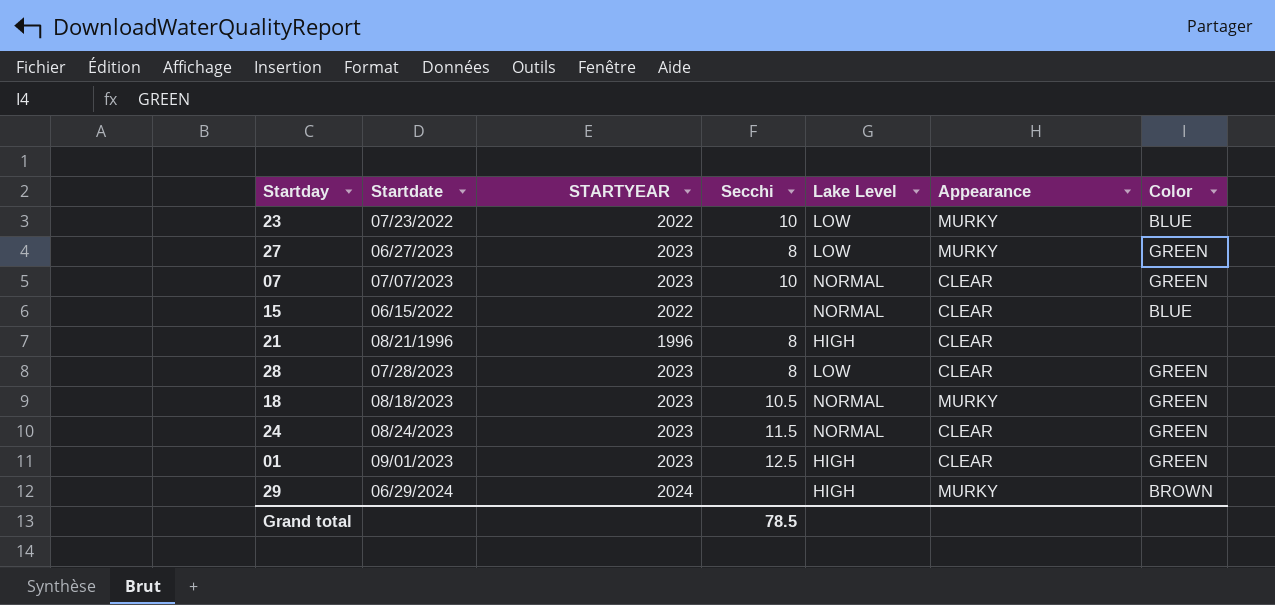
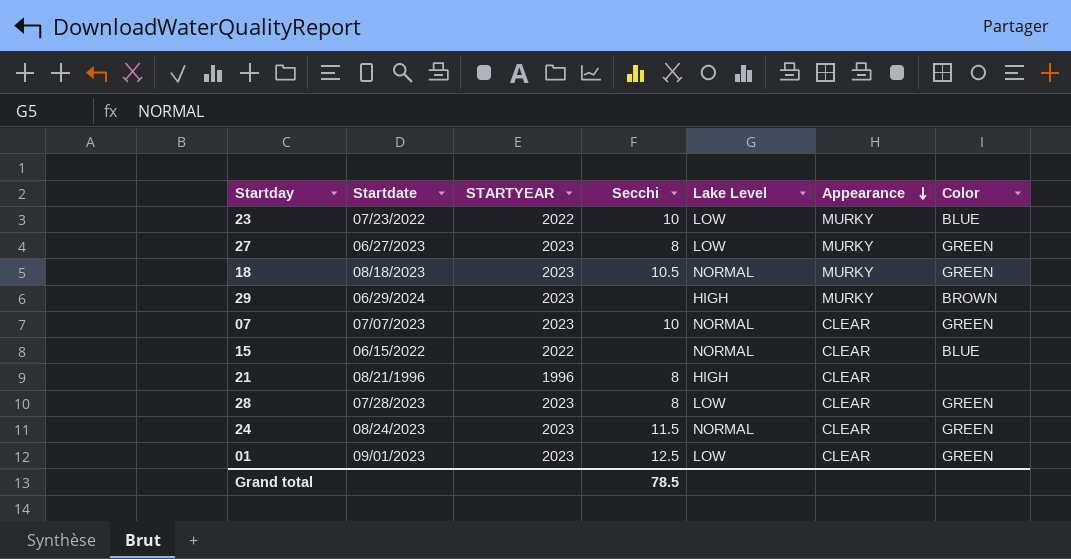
row order: none -> Appearance descending
29 | STARTYEAR: 2024 -> 2023
01 | Lake Level: HIGH -> LOW

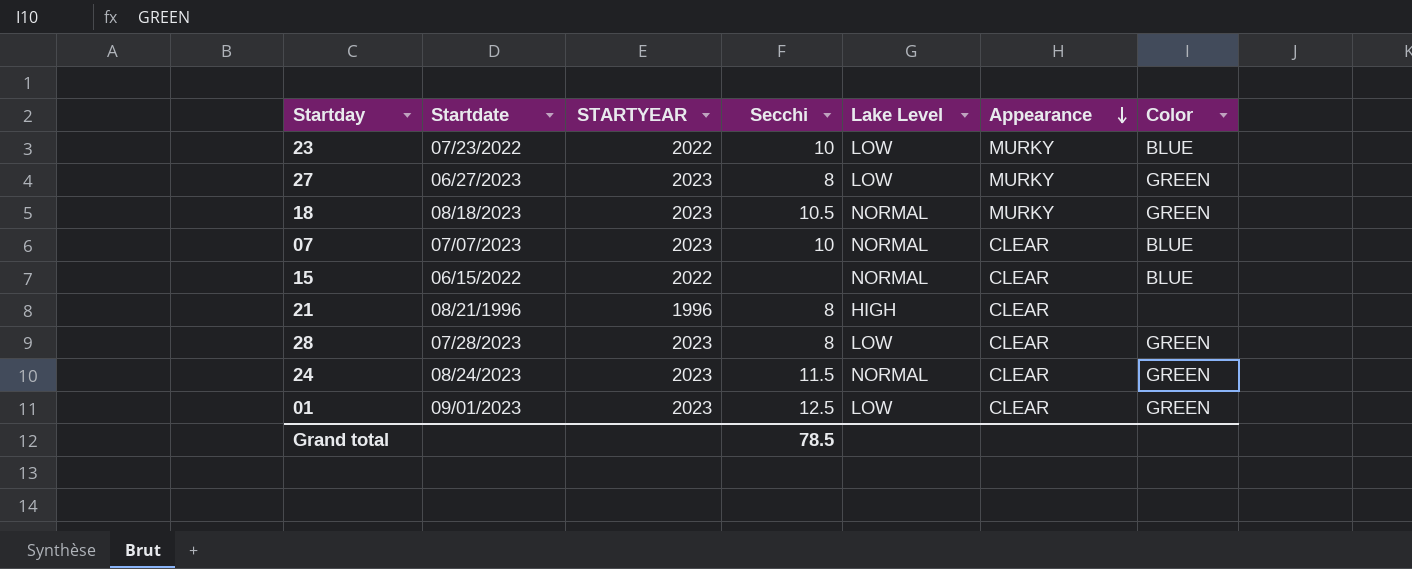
row 29: 06/29/2024 | 2023 | none | HIGH | MURKY | BROWN -> none
07 | Color: GREEN -> BLUE

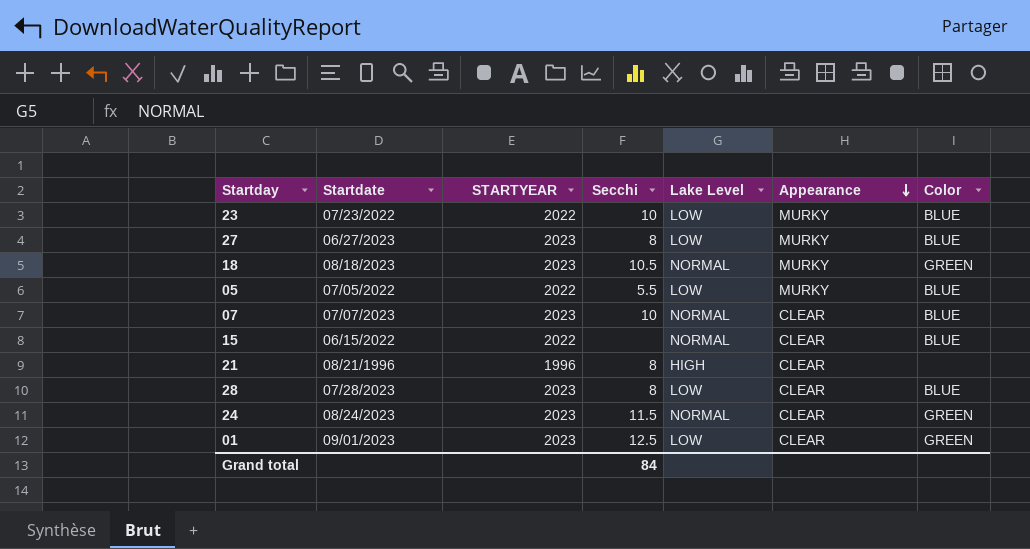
27 | Color: GREEN -> BLUE
row 05: none -> 07/05/2022 | 2022 | 5.5 | LOW | MURKY | BLUE
28 | Color: GREEN -> BLUE
Grand total | Secchi: 78.5 -> 84

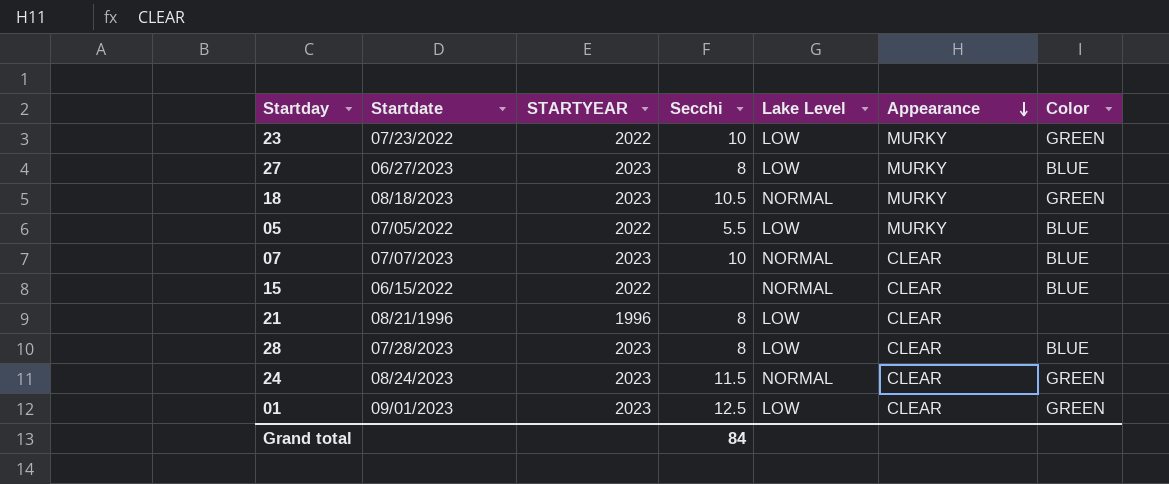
23 | Color: BLUE -> GREEN
21 | Lake Level: HIGH -> LOW

